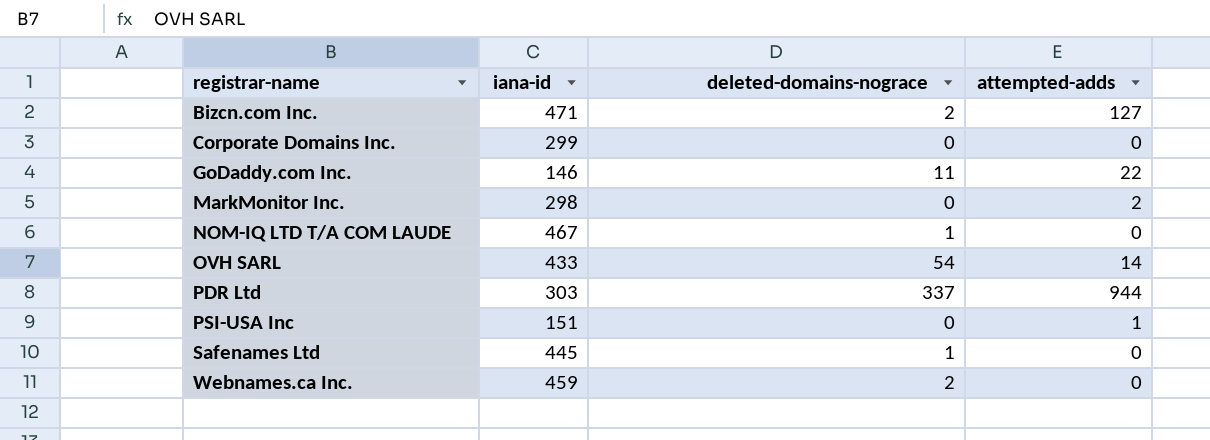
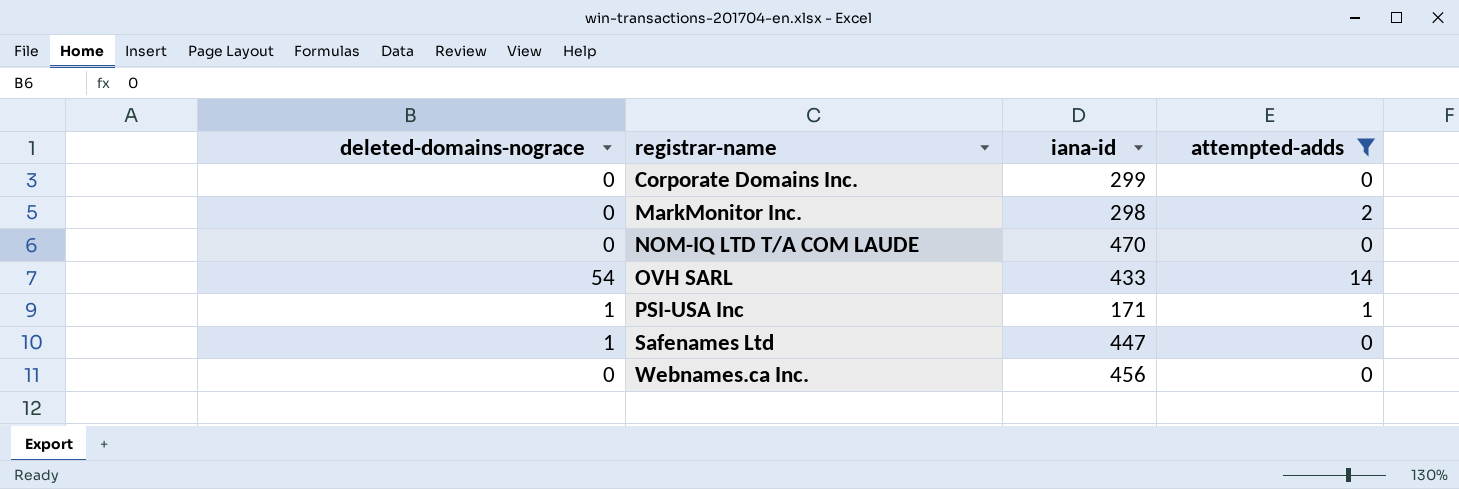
filter: none -> attempted-adds <= 14
column deleted-domains-nograce | position: 3 -> 1
NOM-IQ LTD T/A COM LAUDE | deleted-domains-nograce: 1 -> 0
NOM-IQ LTD T/A COM LAUDE | iana-id: 467 -> 470
PSI-USA Inc | deleted-domains-nograce: 0 -> 1
PSI-USA Inc | iana-id: 151 -> 171
Safenames Ltd | iana-id: 445 -> 447
Webnames.ca Inc. | deleted-domains-nograce: 2 -> 0
Webnames.ca Inc. | iana-id: 459 -> 456

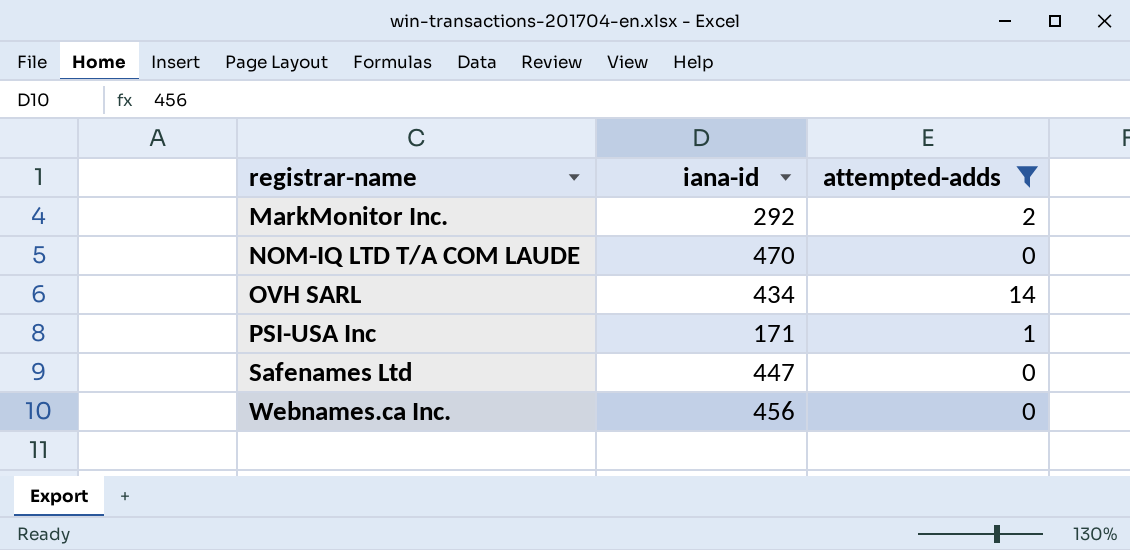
column deleted-domains-nograce | position: 1 -> none
row Corporate Domains Inc.: 0 | 299 | 0 -> none
MarkMonitor Inc. | iana-id: 298 -> 292
OVH SARL | iana-id: 433 -> 434

